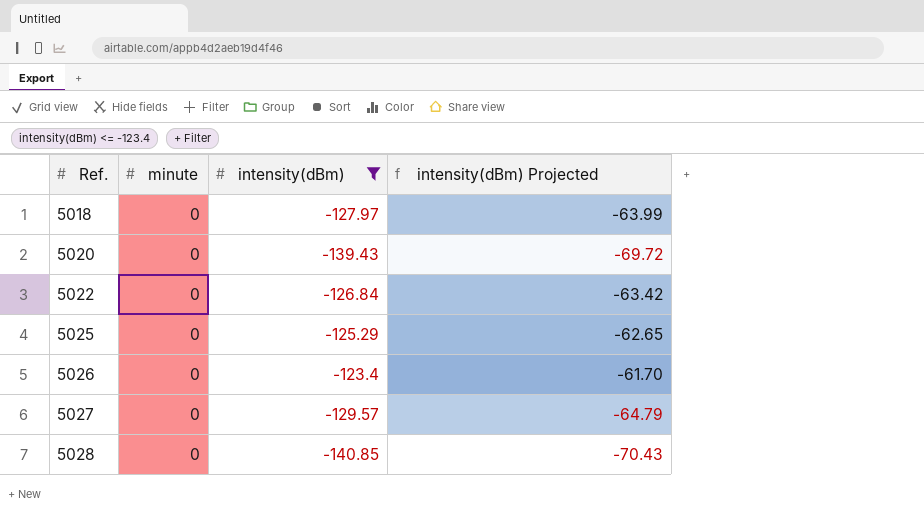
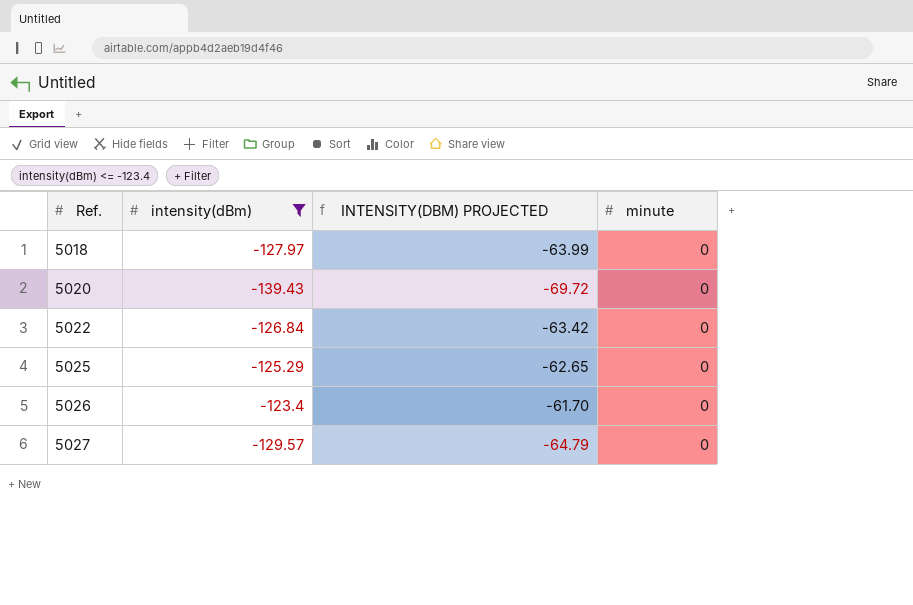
column name: intensity(dBm) Projected -> INTENSITY(DBM) PROJECTED
column minute | position: 2 -> 4
row 5028: 0 | -140.85 | -70.43 -> none

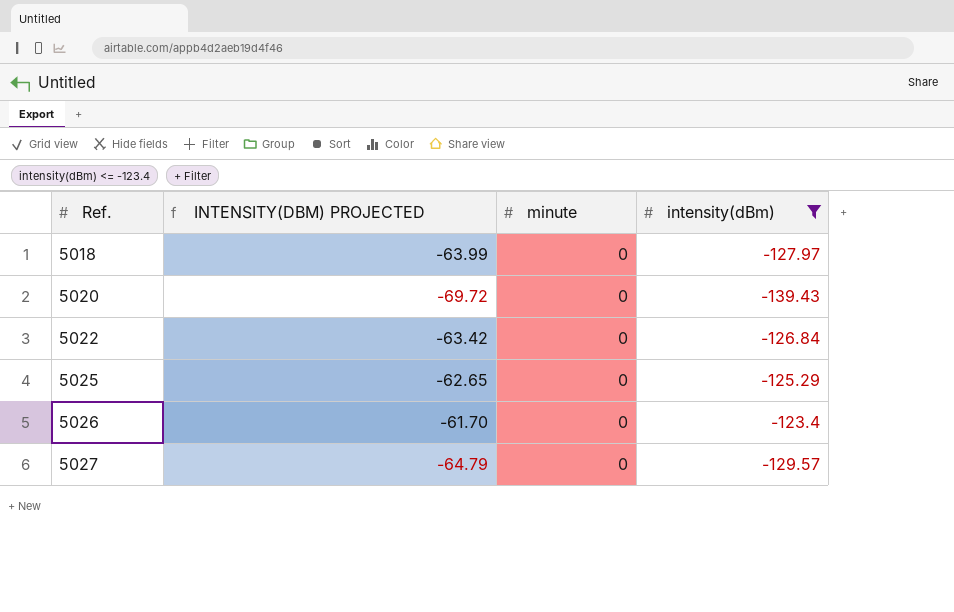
column intensity(dBm) | position: 2 -> 4

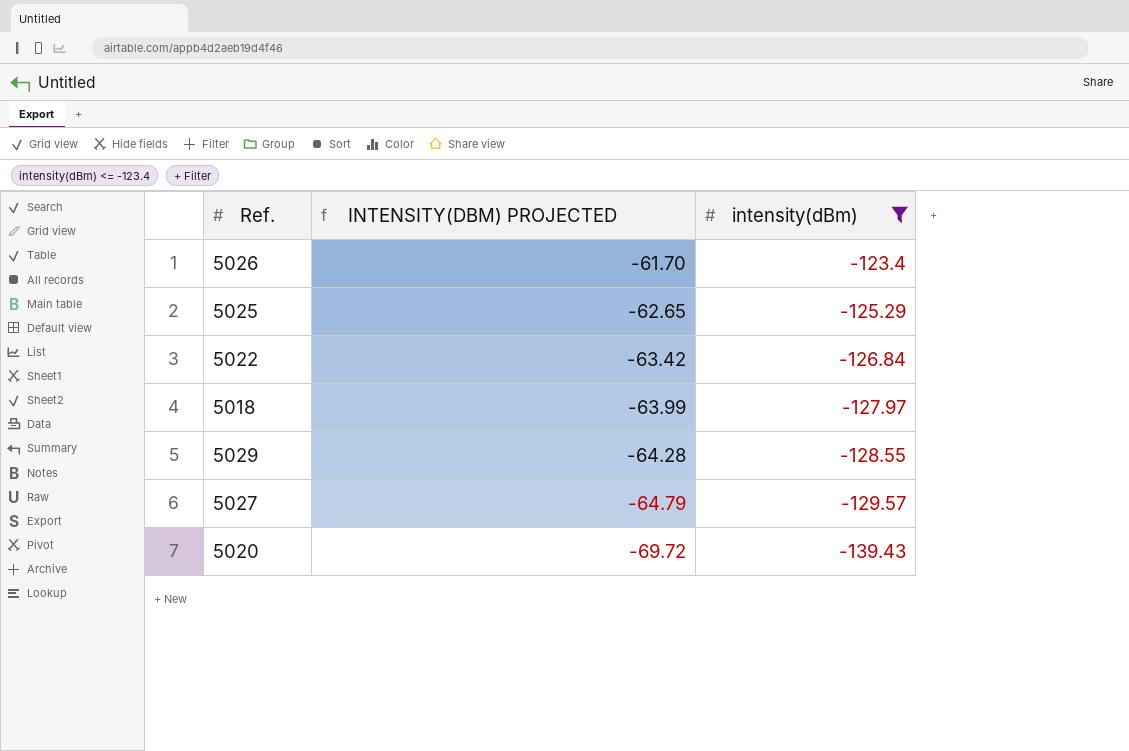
row order: Ref. ascending -> INTENSITY(DBM) PROJECTED descending
column minute | position: 3 -> none
row 5029: none -> -64.28 | -128.55

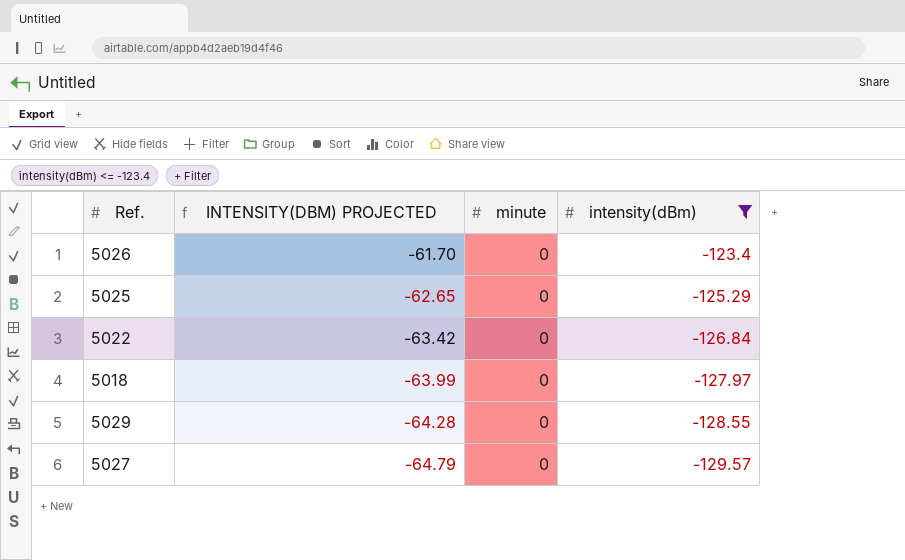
column minute | position: none -> 3
row 5020: -69.72 | -139.43 -> none

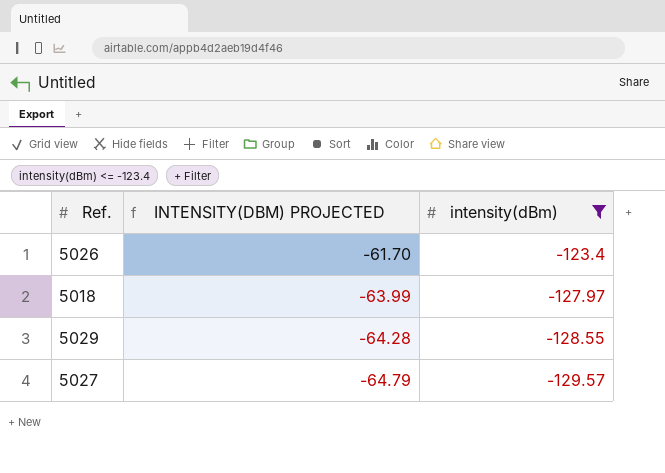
column minute | position: 3 -> none
row 5025: -62.65 | 0 | -125.29 -> none
row 5022: -63.42 | 0 | -126.84 -> none

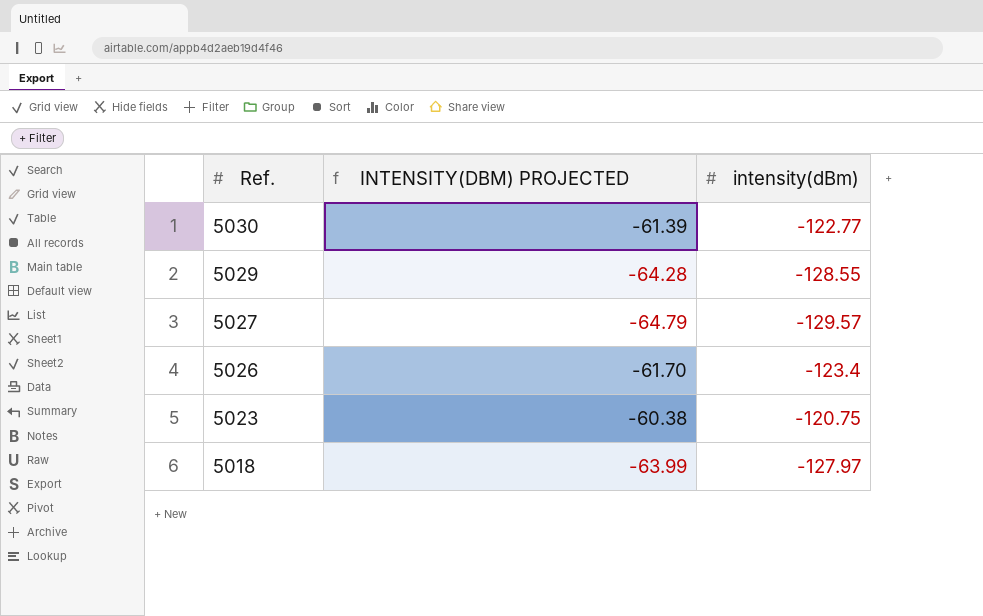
filter: intensity(dBm) <= -123.4 -> none
row order: INTENSITY(DBM) PROJECTED descending -> Ref. descending

